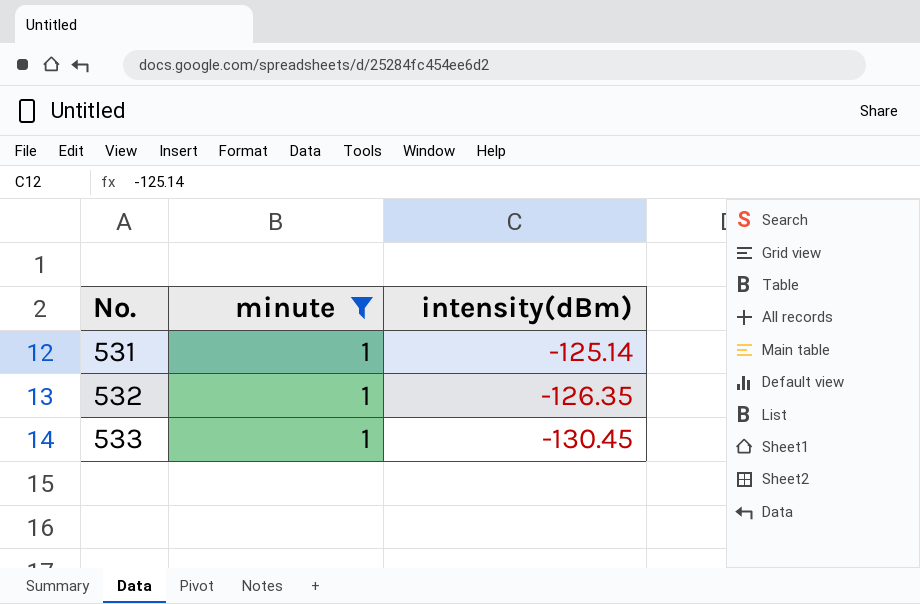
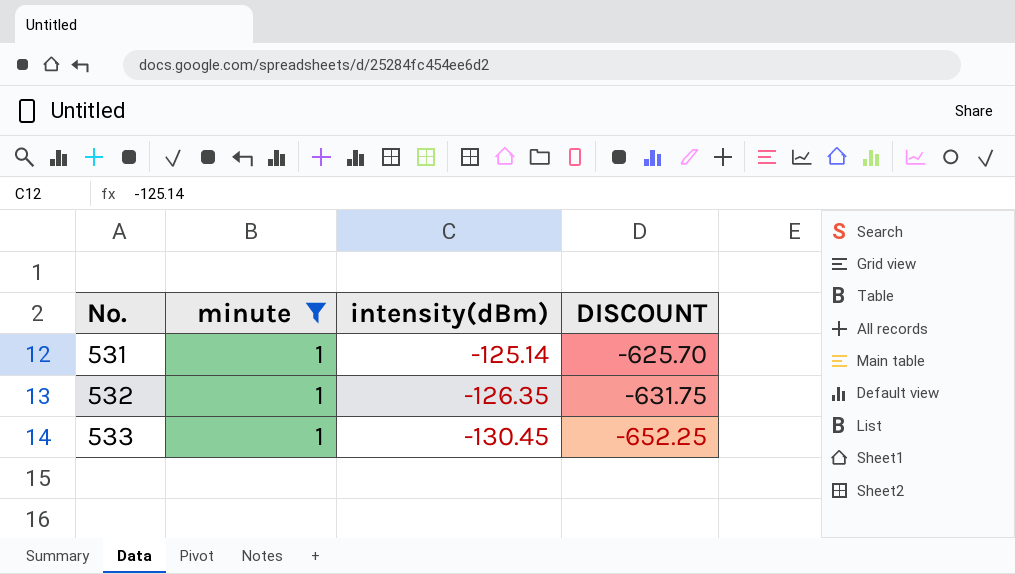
column DISCOUNT | formula: none -> [intensity(dBm)] * 5

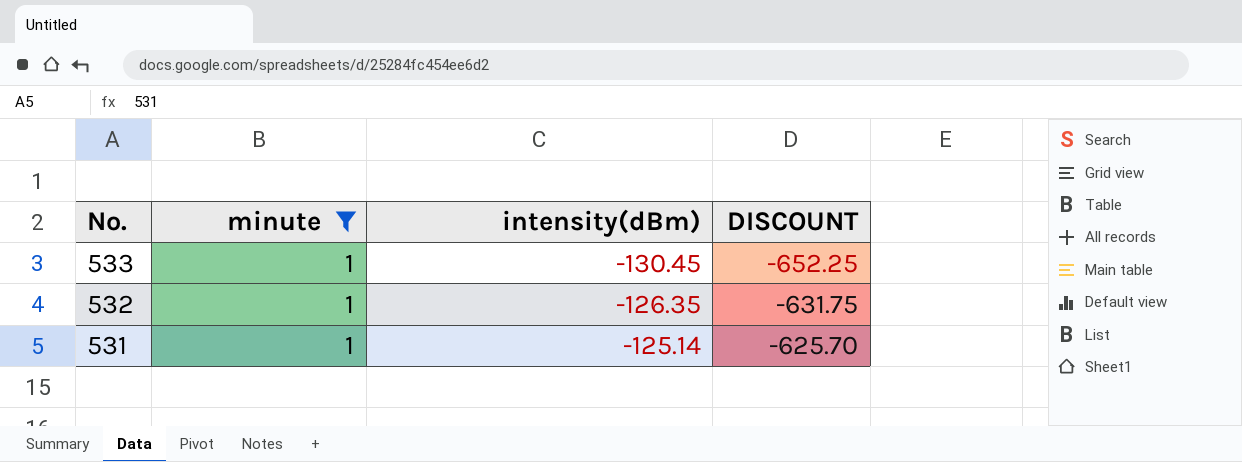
row order: No. ascending -> No. descending

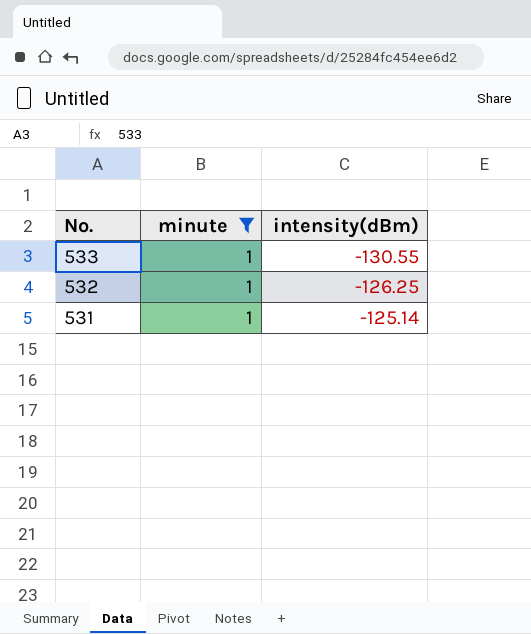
column DISCOUNT | formula: [intensity(dBm)] * 5 -> none
533 | intensity(dBm): -130.45 -> -130.55
532 | intensity(dBm): -126.35 -> -126.25

